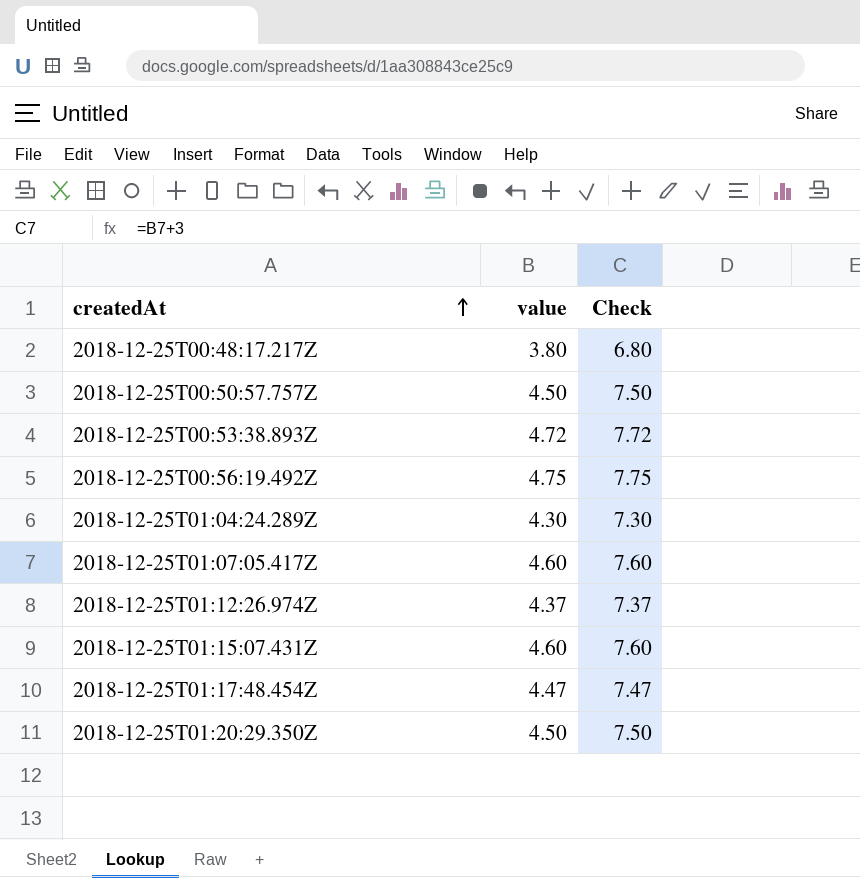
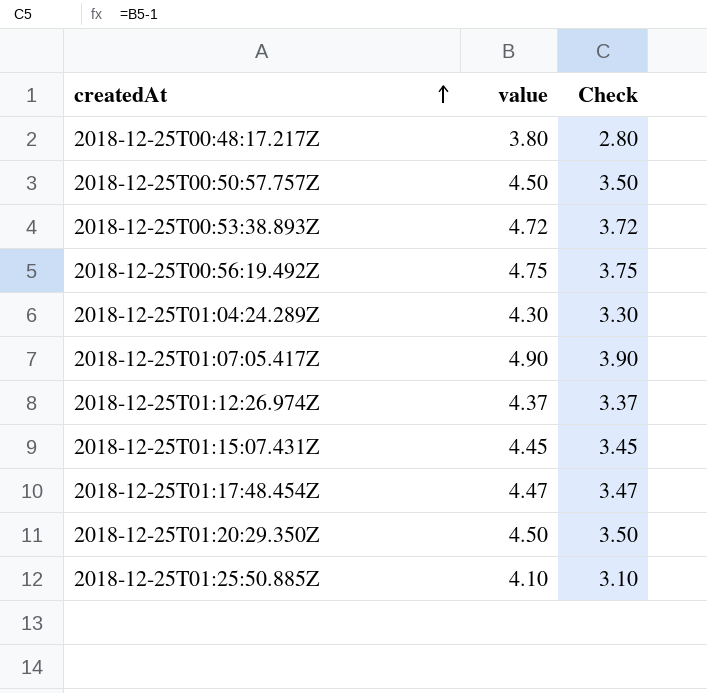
column Check | formula: [value] + 3 -> [value] - 1
2018-12-25T01:07:05.417Z | value: 4.60 -> 4.90
2018-12-25T01:15:07.431Z | value: 4.60 -> 4.45
row 2018-12-25T01:25:50.885Z: none -> 4.10 | 3.10

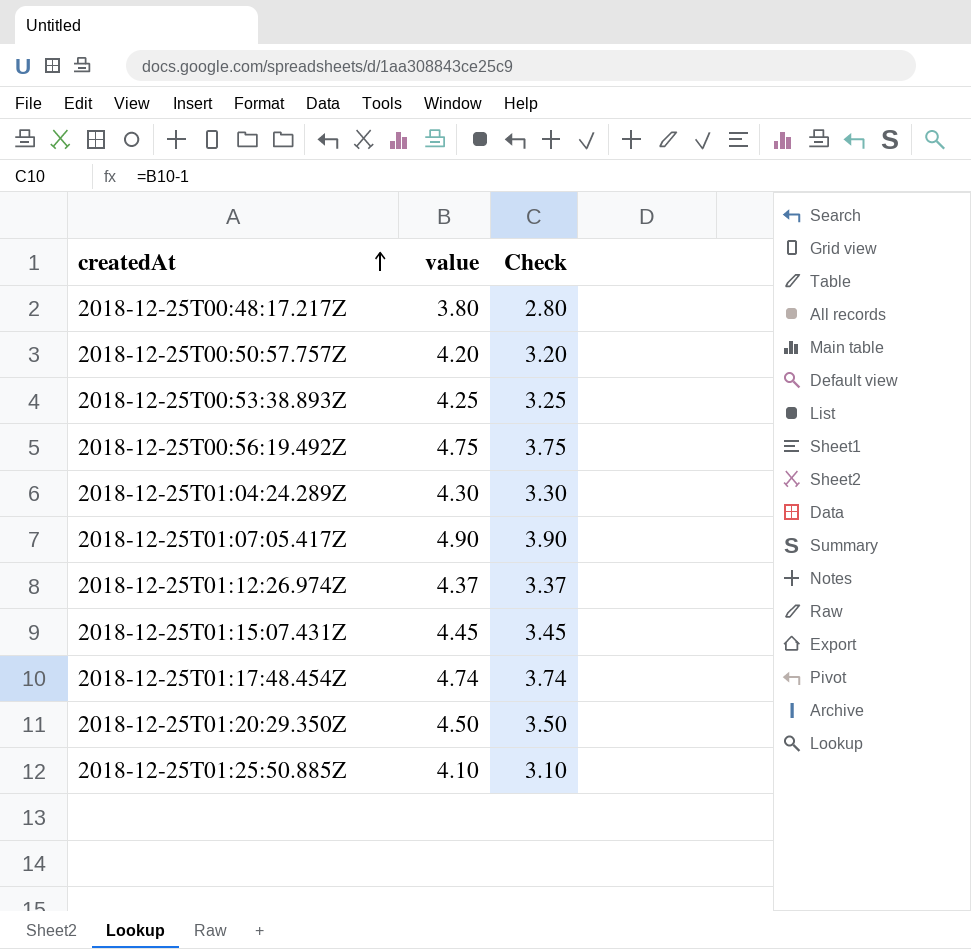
2018-12-25T00:50:57.757Z | value: 4.50 -> 4.20
2018-12-25T00:50:57.757Z | Check: 3.50 -> 3.20
2018-12-25T00:53:38.893Z | value: 4.72 -> 4.25
2018-12-25T00:53:38.893Z | Check: 3.72 -> 3.25
2018-12-25T01:17:48.454Z | value: 4.47 -> 4.74
2018-12-25T01:17:48.454Z | Check: 3.47 -> 3.74

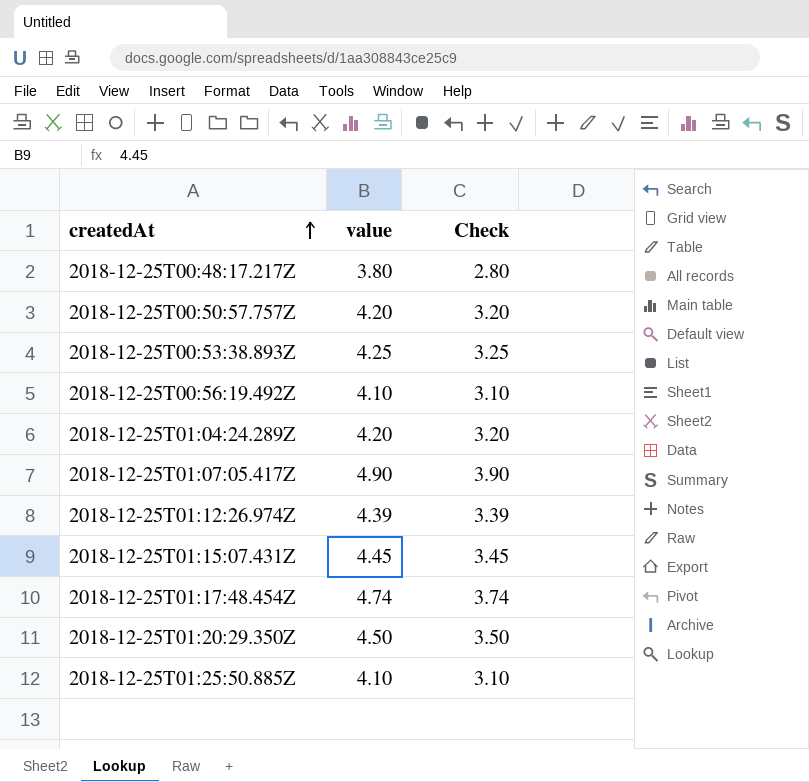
2018-12-25T00:56:19.492Z | value: 4.75 -> 4.10
2018-12-25T00:56:19.492Z | Check: 3.75 -> 3.10
2018-12-25T01:04:24.289Z | value: 4.30 -> 4.20
2018-12-25T01:04:24.289Z | Check: 3.30 -> 3.20
2018-12-25T01:12:26.974Z | value: 4.37 -> 4.39
2018-12-25T01:12:26.974Z | Check: 3.37 -> 3.39

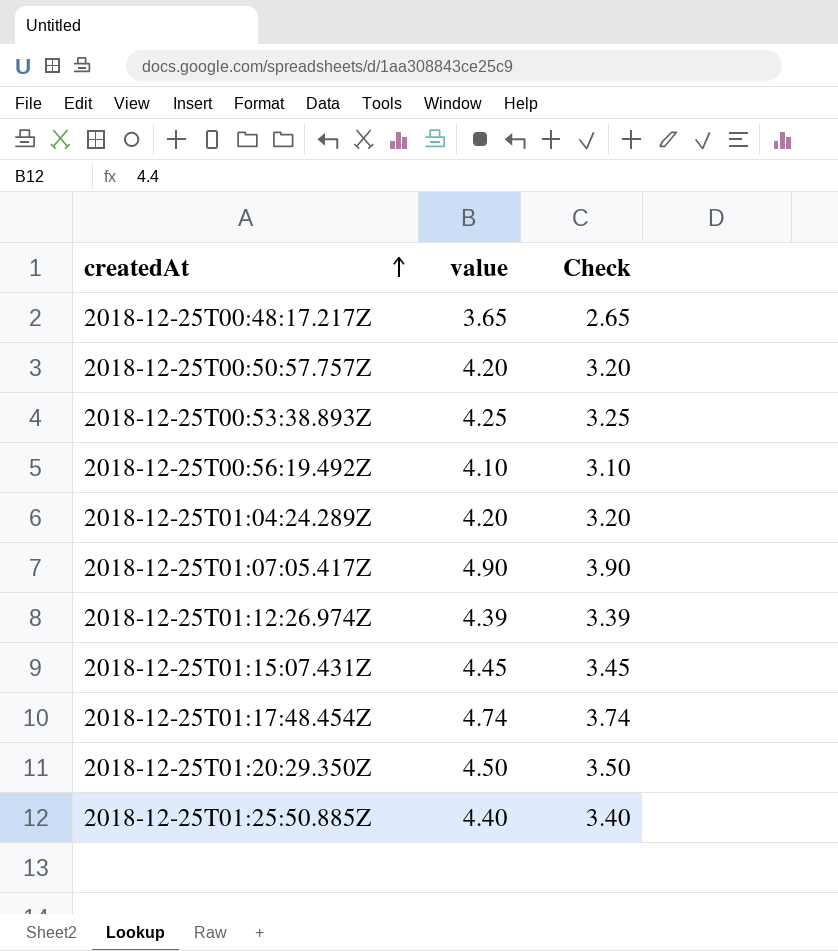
2018-12-25T00:48:17.217Z | value: 3.80 -> 3.65
2018-12-25T00:48:17.217Z | Check: 2.80 -> 2.65
2018-12-25T01:25:50.885Z | value: 4.10 -> 4.40
2018-12-25T01:25:50.885Z | Check: 3.10 -> 3.40

